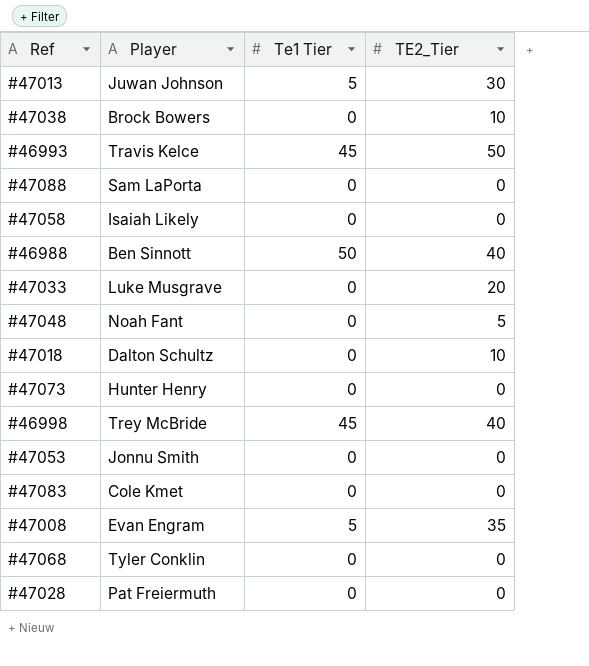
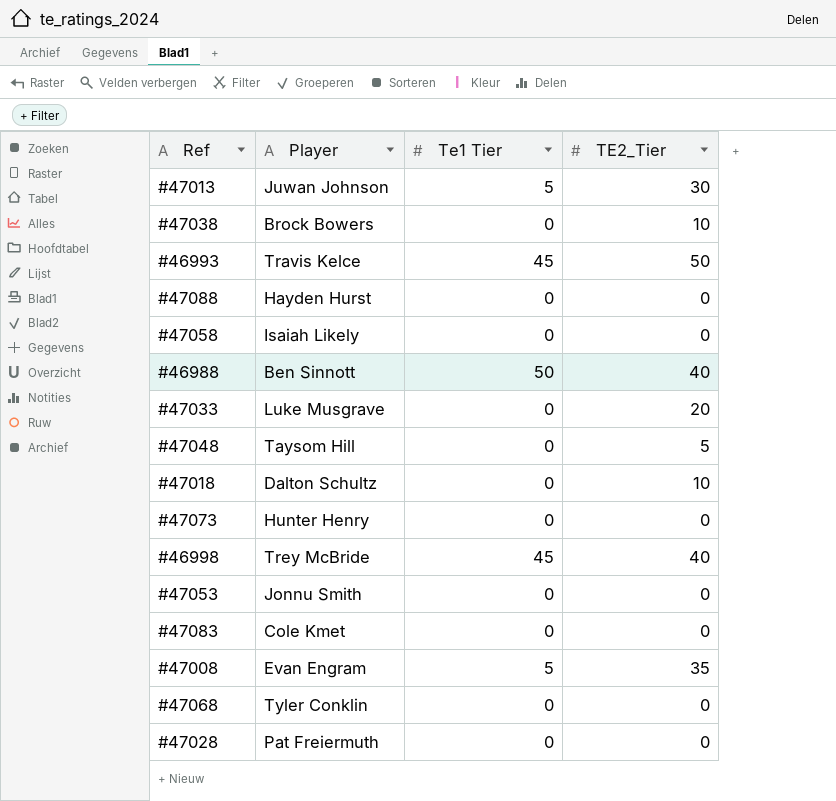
#47088 | Player: Sam LaPorta -> Hayden Hurst
#47048 | Player: Noah Fant -> Taysom Hill

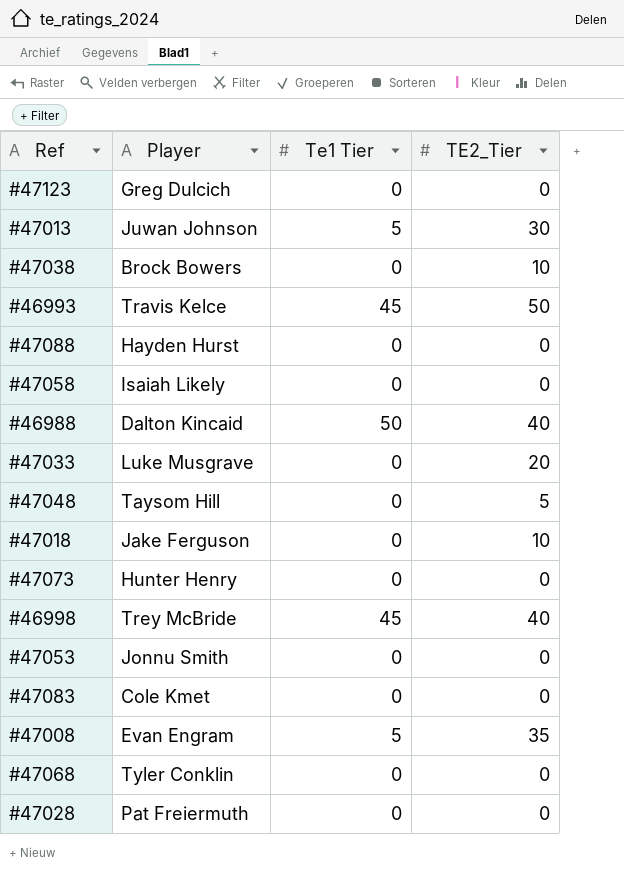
row #47123: none -> Greg Dulcich | 0 | 0
#46988 | Player: Ben Sinnott -> Dalton Kincaid
#47018 | Player: Dalton Schultz -> Jake Ferguson

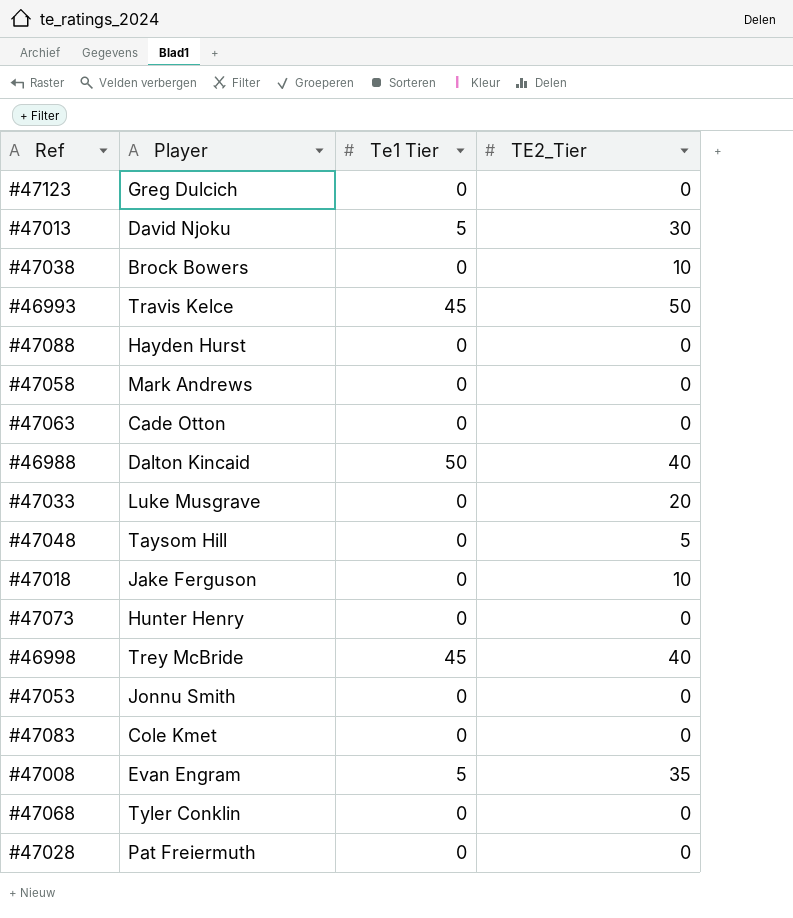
#47013 | Player: Juwan Johnson -> David Njoku
#47058 | Player: Isaiah Likely -> Mark Andrews
row #47063: none -> Cade Otton | 0 | 0

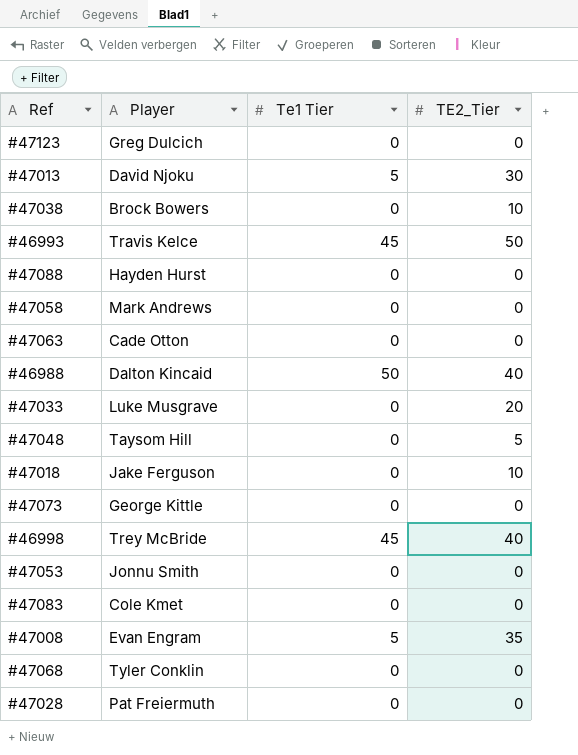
#47073 | Player: Hunter Henry -> George Kittle

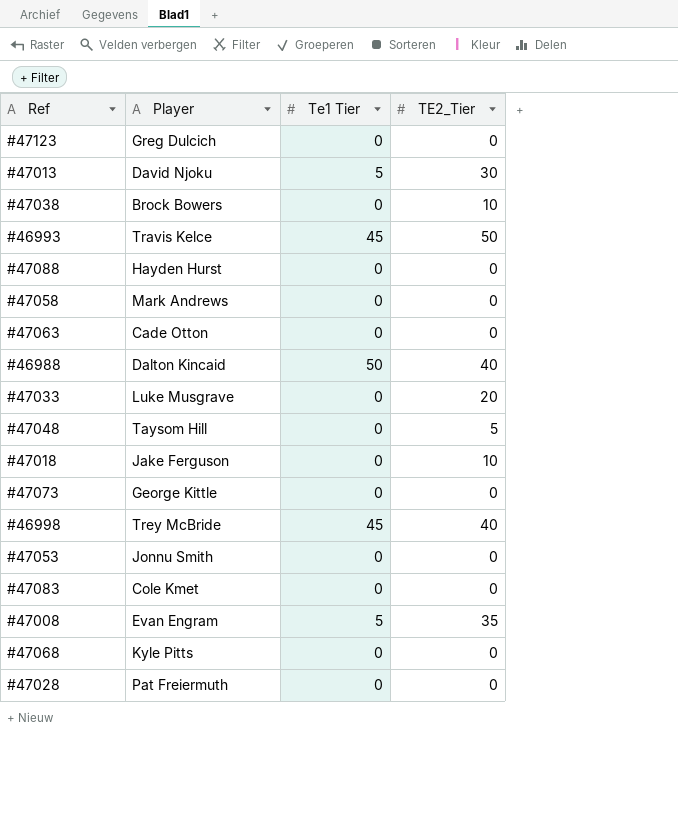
#47068 | Player: Tyler Conklin -> Kyle Pitts

